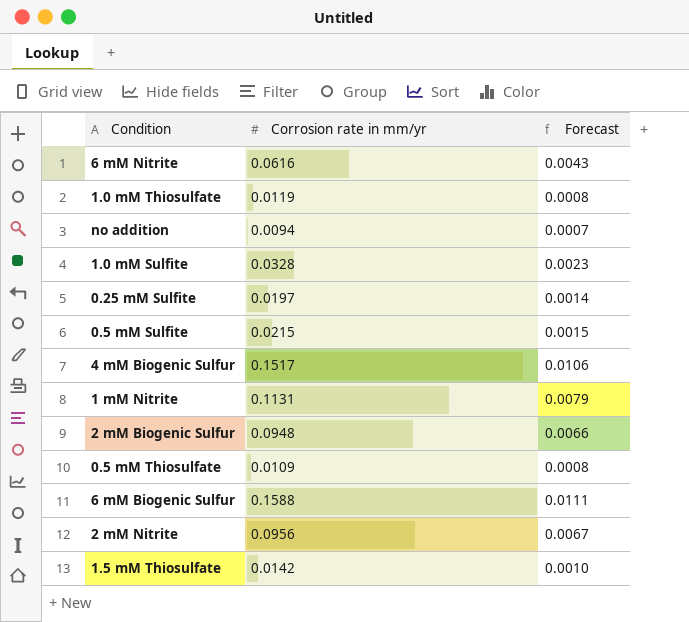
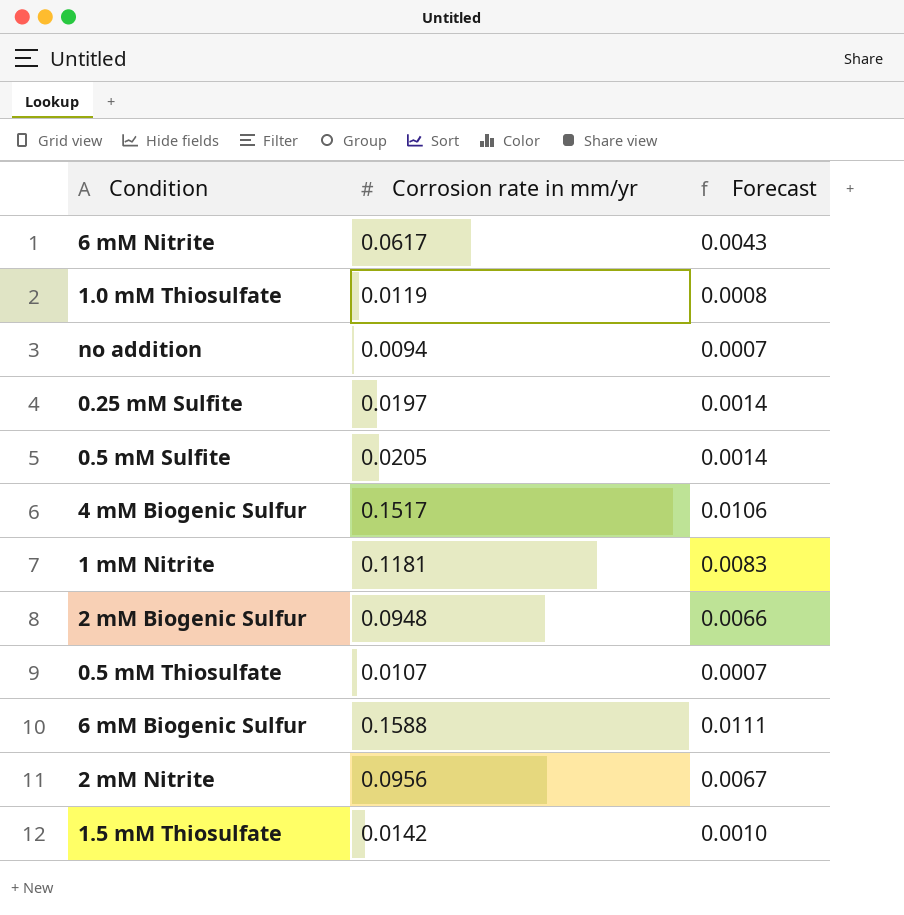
row 1.0 mM Sulfite: 0.0328 | 0.0023 -> none
6 mM Nitrite | Corrosion rate in mm/yr: 0.0616 -> 0.0617
0.5 mM Sulfite | Corrosion rate in mm/yr: 0.0215 -> 0.0205
0.5 mM Sulfite | Forecast: 0.0015 -> 0.0014
1 mM Nitrite | Corrosion rate in mm/yr: 0.1131 -> 0.1181
1 mM Nitrite | Forecast: 0.0079 -> 0.0083
0.5 mM Thiosulfate | Corrosion rate in mm/yr: 0.0109 -> 0.0107
0.5 mM Thiosulfate | Forecast: 0.0008 -> 0.0007

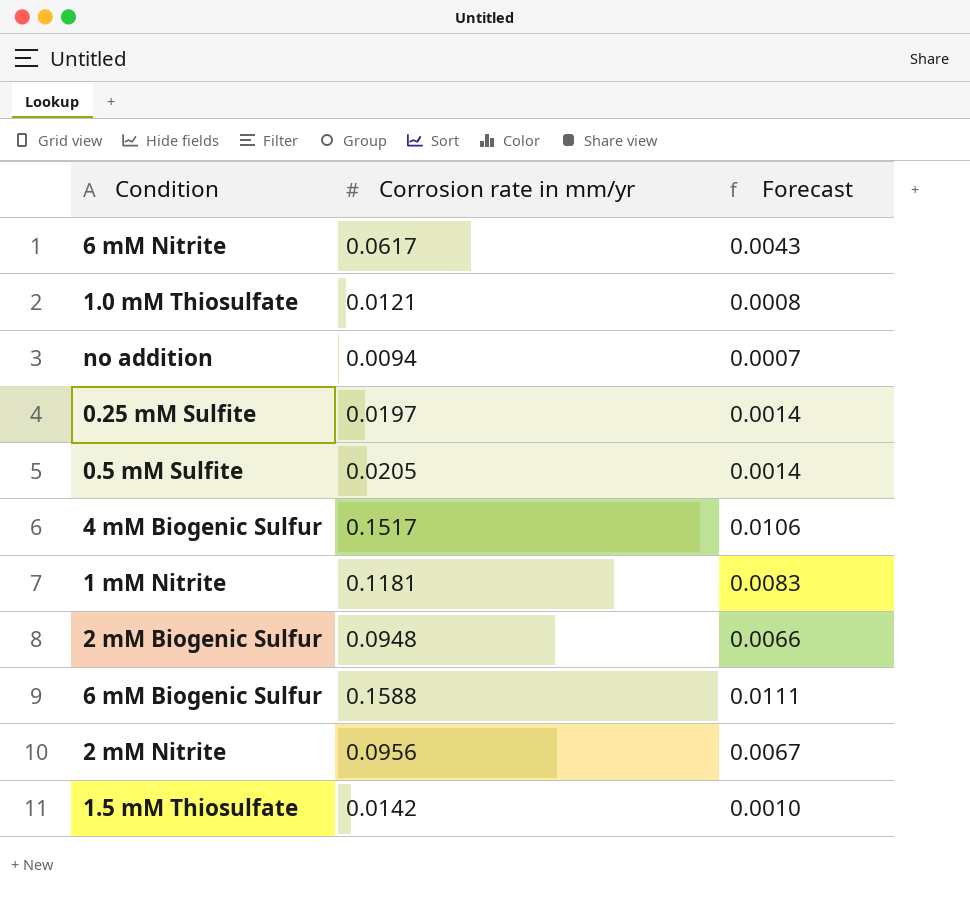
row 0.5 mM Thiosulfate: 0.0107 | 0.0007 -> none
1.0 mM Thiosulfate | Corrosion rate in mm/yr: 0.0119 -> 0.0121

